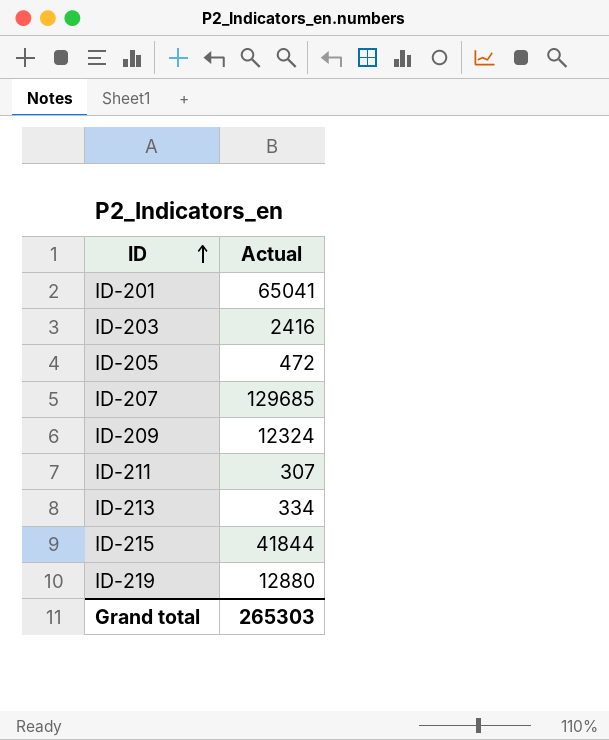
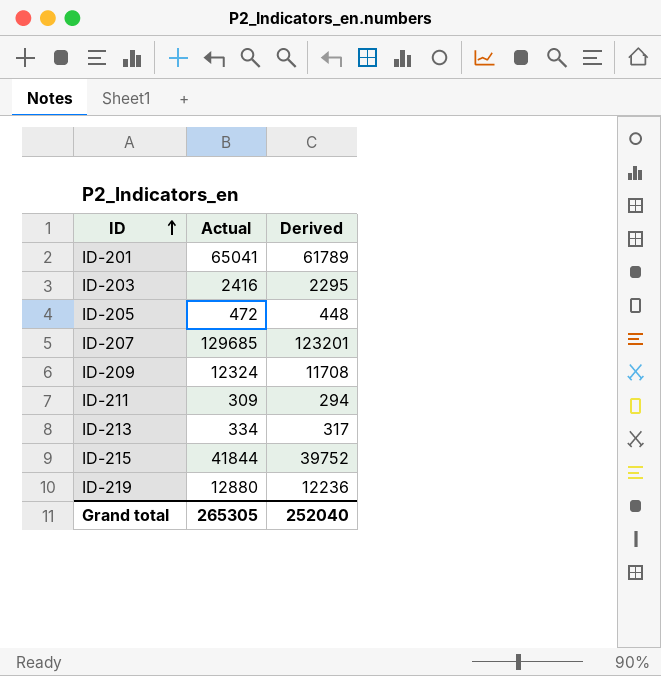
column Derived | formula: none -> [Actual] * 0.95
ID-211 | Actual: 307 -> 309
Grand total | Actual: 265303 -> 265305

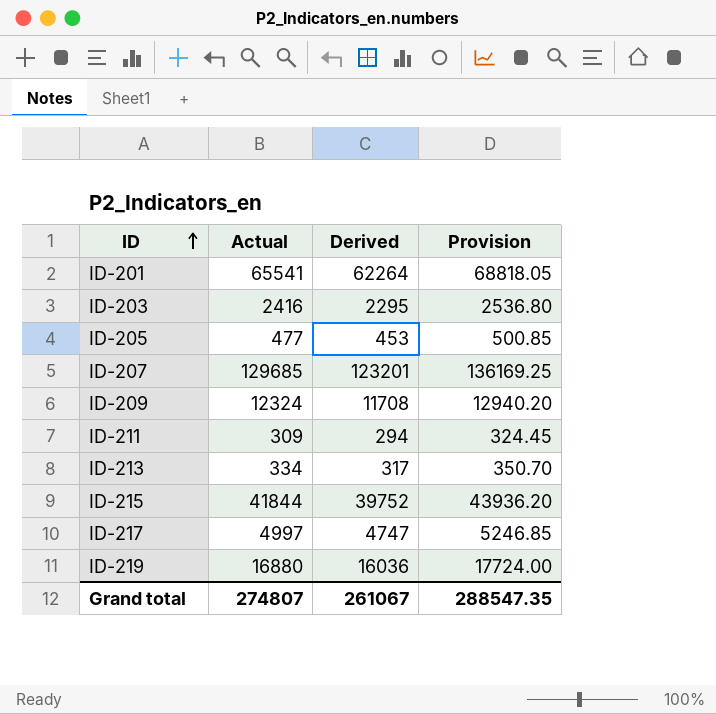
column Provision | formula: none -> [Actual] * 1.05
ID-201 | Actual: 65041 -> 65541
ID-201 | Derived: 61789 -> 62264
ID-205 | Actual: 472 -> 477
ID-205 | Derived: 448 -> 453
row ID-217: none -> 4997 | 4747 | 5246.85
ID-219 | Actual: 12880 -> 16880
ID-219 | Derived: 12236 -> 16036
Grand total | Actual: 265305 -> 274807
Grand total | Derived: 252040 -> 261067

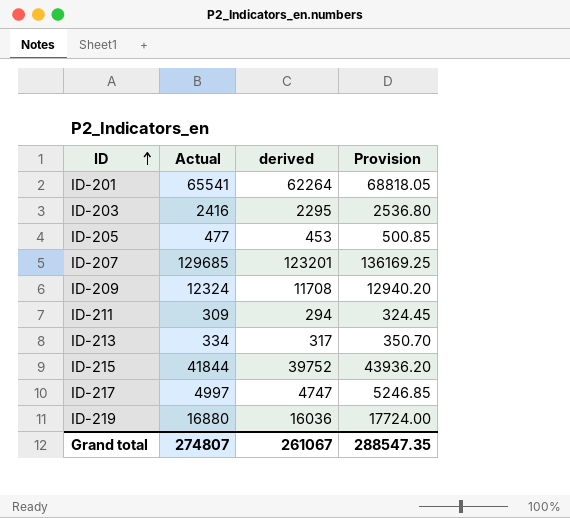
column name: Derived -> derived

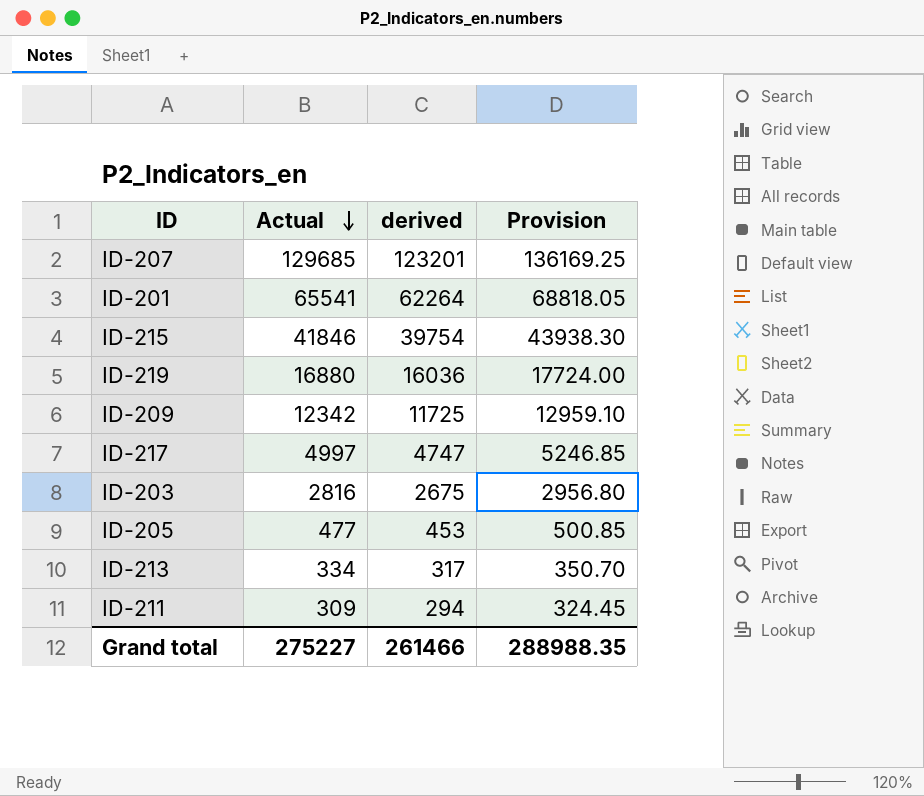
row order: ID ascending -> Actual descending
ID-215 | Actual: 41844 -> 41846
ID-215 | derived: 39752 -> 39754
ID-215 | Provision: 43936.20 -> 43938.30
ID-209 | Actual: 12324 -> 12342
ID-209 | derived: 11708 -> 11725
ID-209 | Provision: 12940.20 -> 12959.10
ID-203 | Actual: 2416 -> 2816
ID-203 | derived: 2295 -> 2675
ID-203 | Provision: 2536.80 -> 2956.80
Grand total | Actual: 274807 -> 275227
Grand total | derived: 261067 -> 261466
Grand total | Provision: 288547.35 -> 288988.35

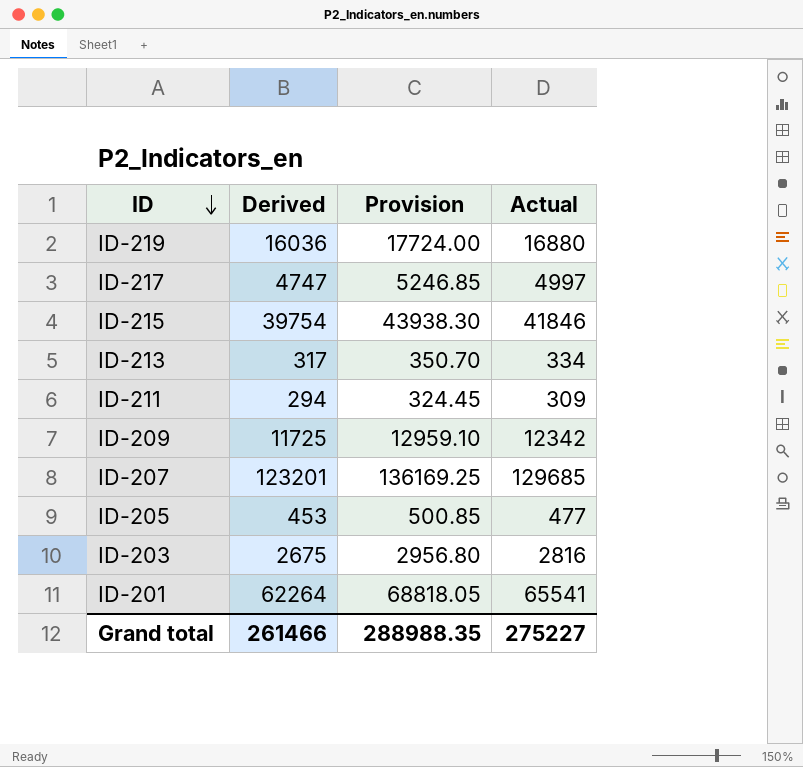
row order: Actual descending -> ID descending
column name: derived -> Derived
column Actual | position: 2 -> 4

